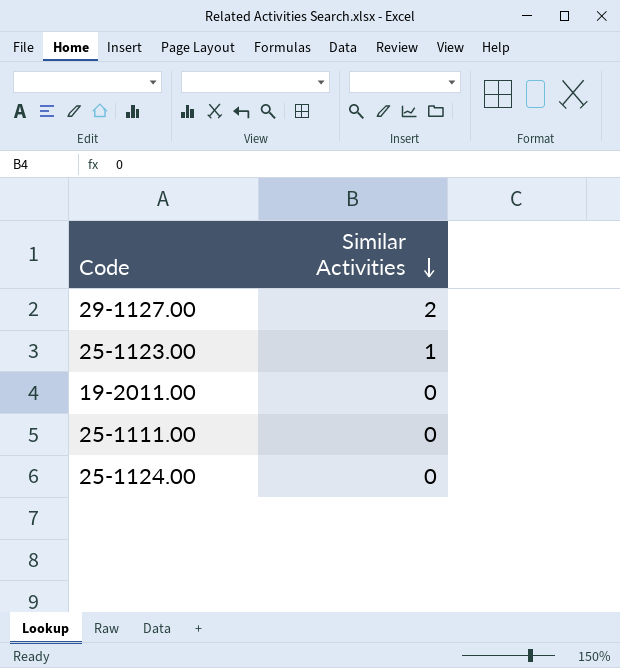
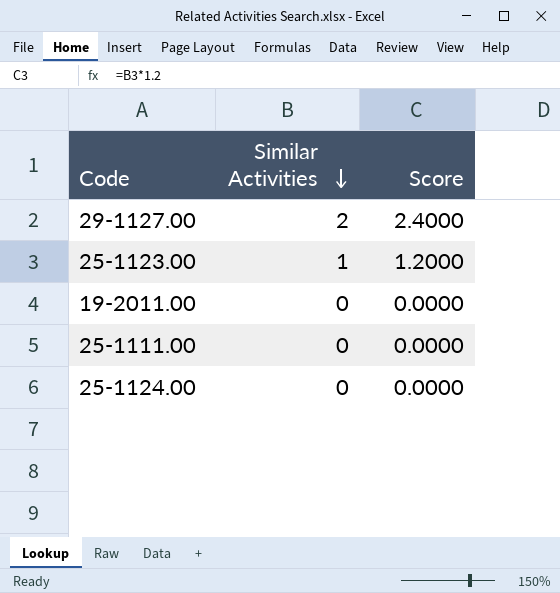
column Score | formula: none -> [Similar Activities] * 1.2

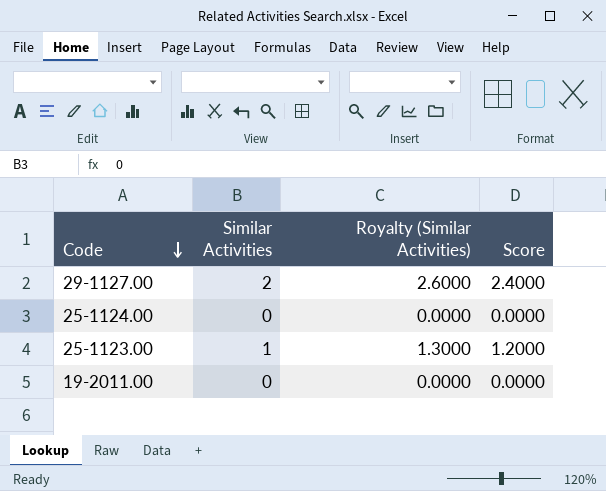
row order: Similar Activities descending -> Code descending
column Royalty (Similar Activities) | formula: none -> [Similar Activities] * 1.3
row 25-1111.00: 0 | 0.0000 -> none

